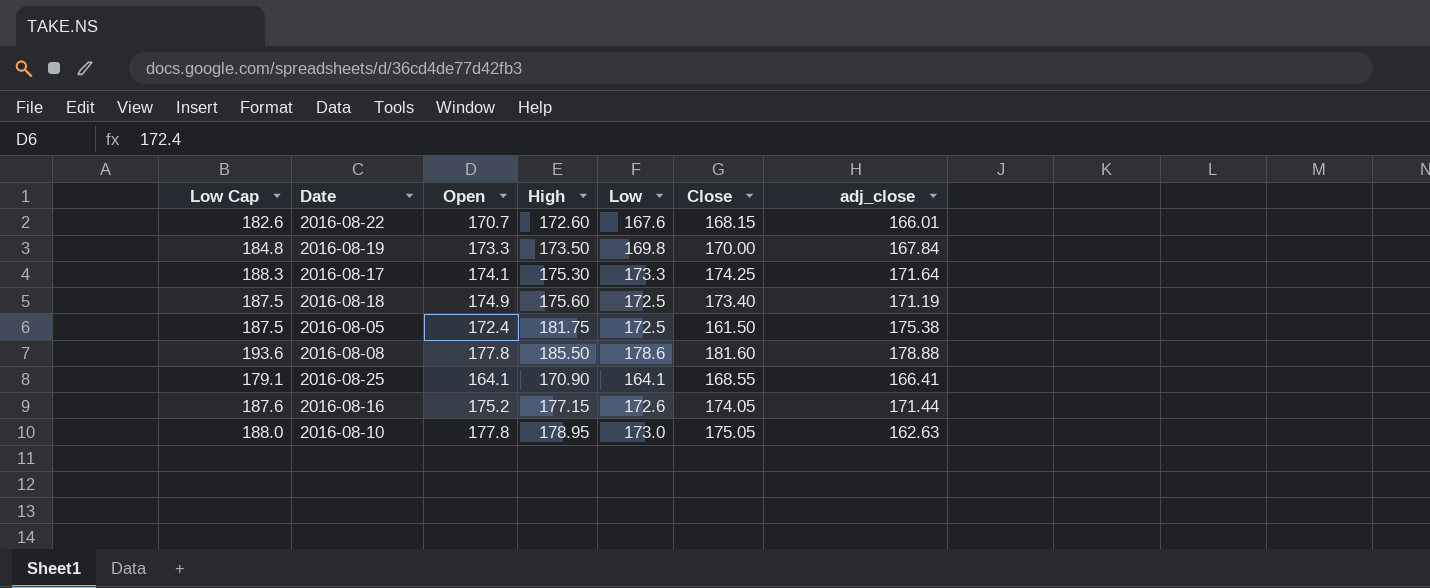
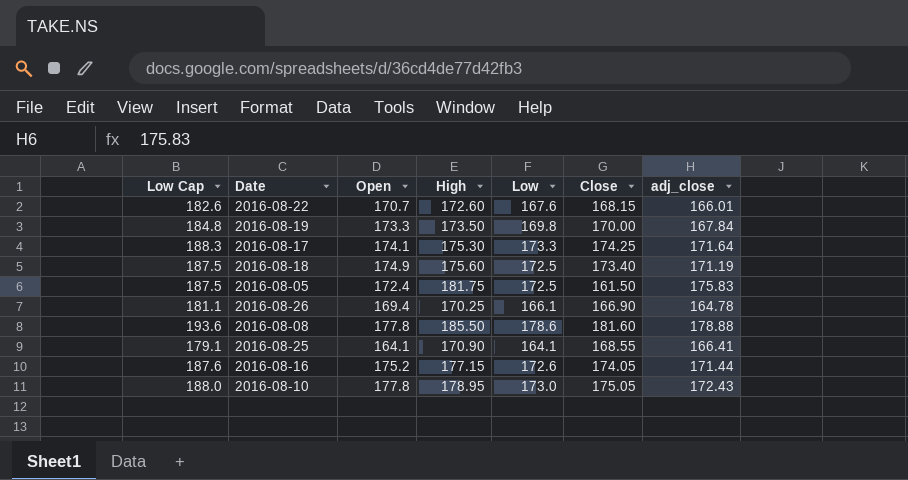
2016-08-05 | adj_close: 175.38 -> 175.83
row 2016-08-26: none -> 181.1 | 169.4 | 170.25 | 166.1 | 166.90 | 164.78
2016-08-10 | adj_close: 162.63 -> 172.43

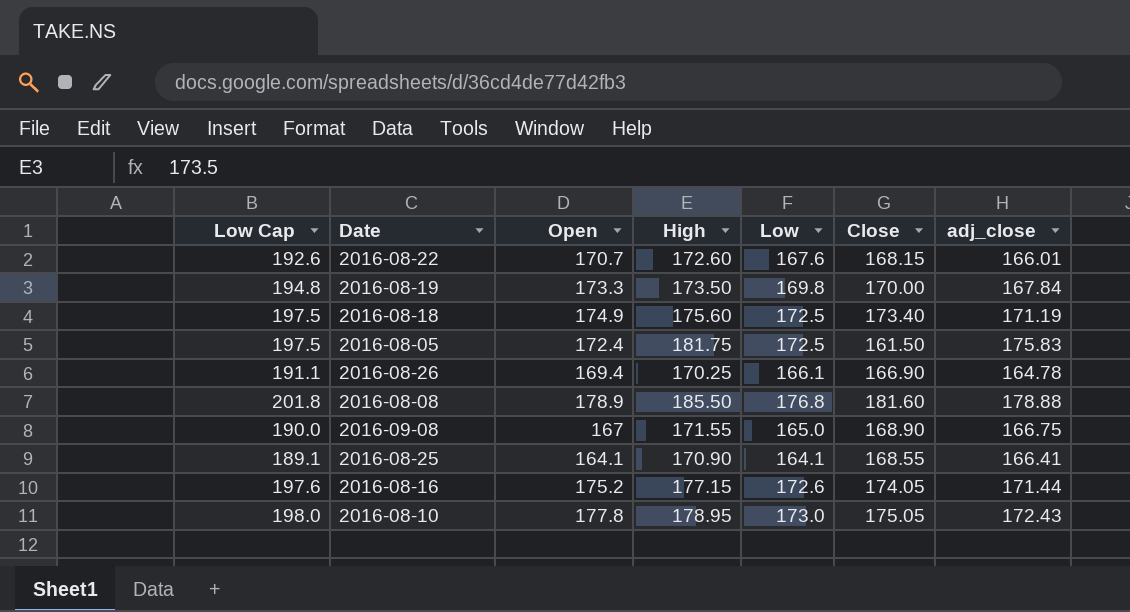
column Low Cap | formula: [Low] + 15 -> [Low] + 25
row 2016-08-17: 188.3 | 174.1 | 175.30 | 173.3 | 174.25 | 171.64 -> none
2016-08-08 | Open: 177.8 -> 178.9
2016-08-08 | Low: 178.6 -> 176.8
row 2016-09-08: none -> 190.0 | 167 | 171.55 | 165.0 | 168.90 | 166.75

